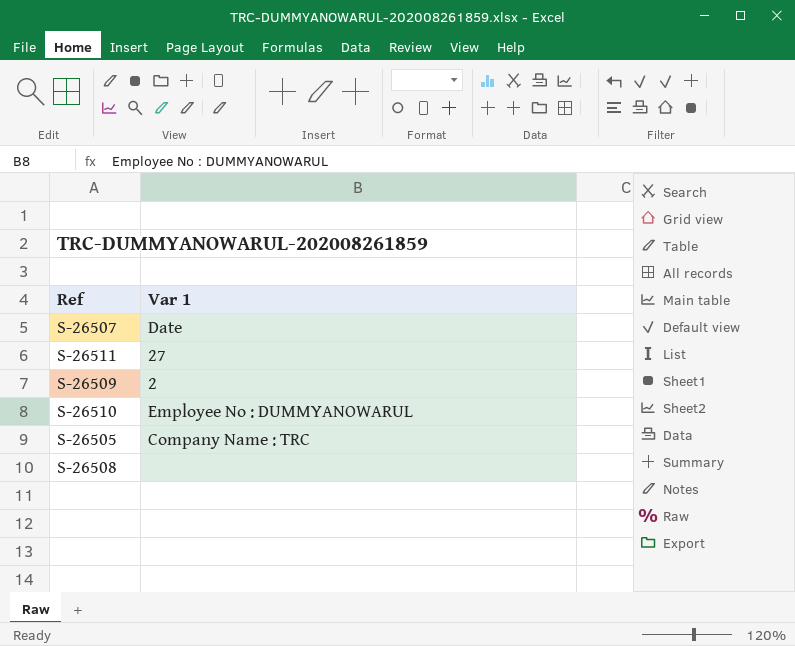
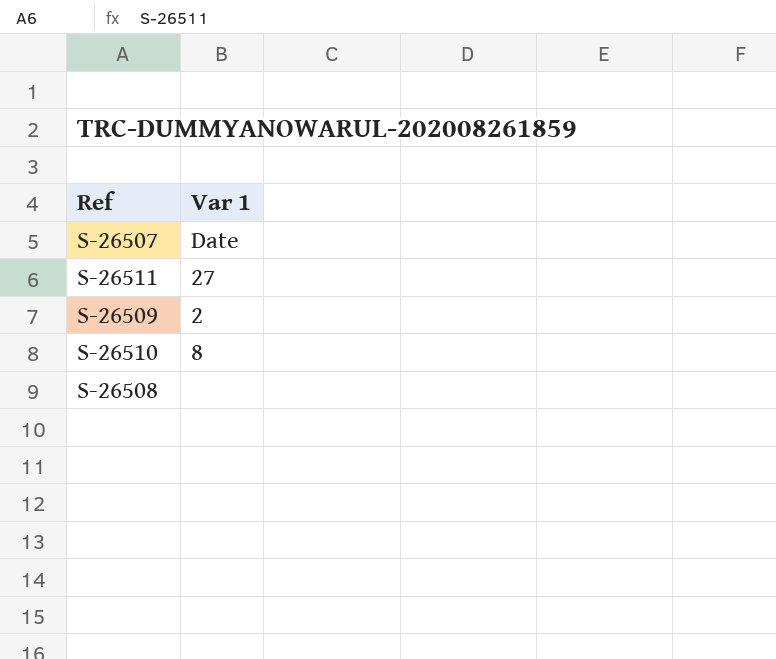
row S-26505: Company Name : TRC -> none
S-26510 | Var 1: Employee No : DUMMYANOWARUL -> 8

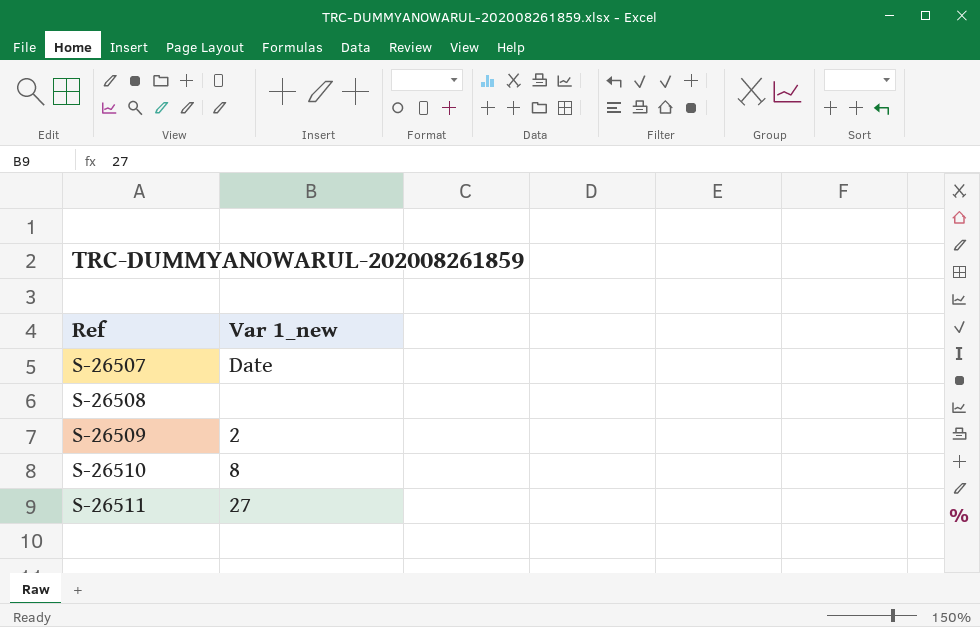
row order: none -> Ref ascending
column name: Var 1 -> Var 1_new

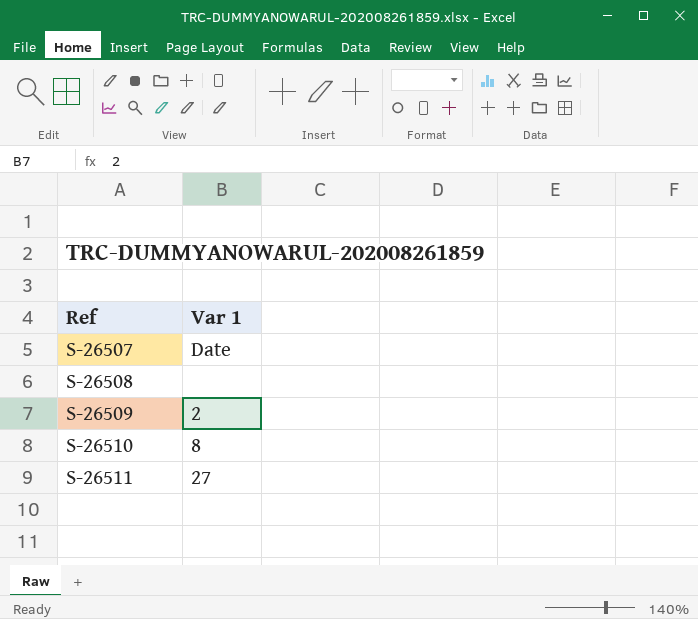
column name: Var 1_new -> Var 1

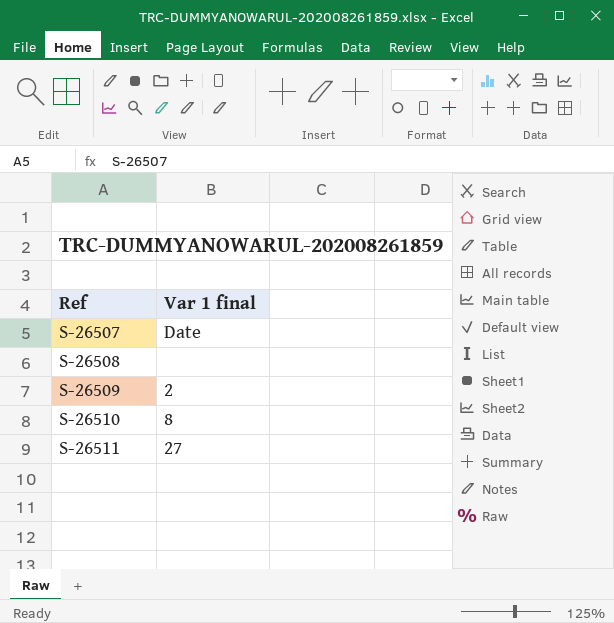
column name: Var 1 -> Var 1 final

